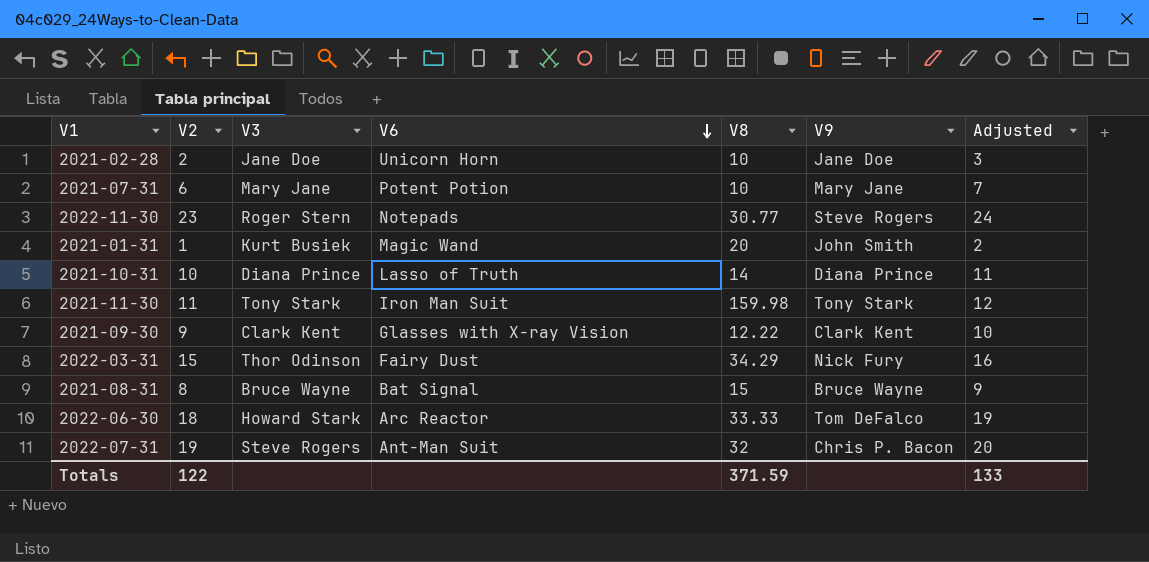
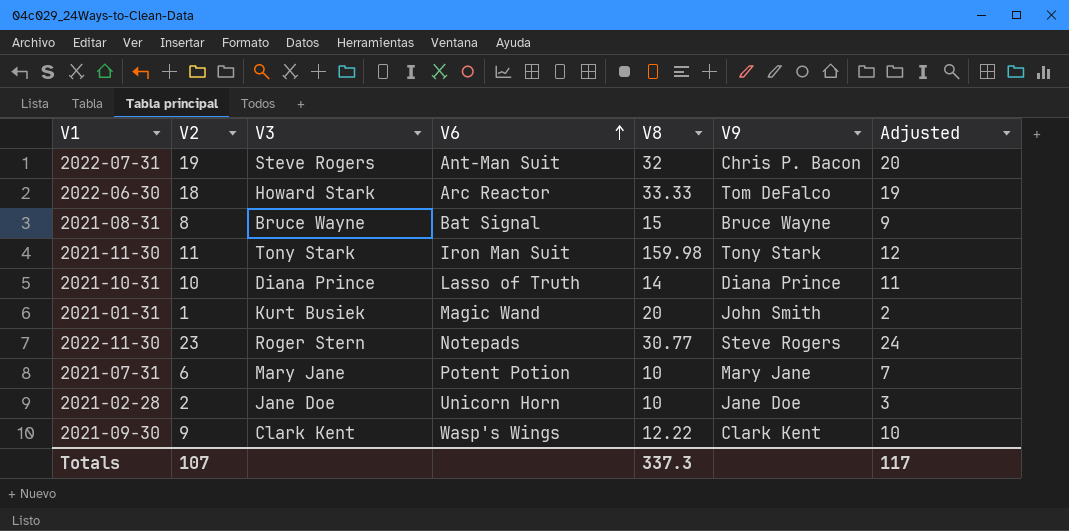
row order: V6 descending -> V6 ascending
row 2022-03-31: 15 | Thor Odinson | Fairy Dust | 34.29 | Nick Fury | 16 -> none
2021-09-30 | V6: Glasses with X-ray Vision -> Wasp's Wings
Totals | V2: 122 -> 107
Totals | V8: 371.59 -> 337.3
Totals | Adjusted: 133 -> 117

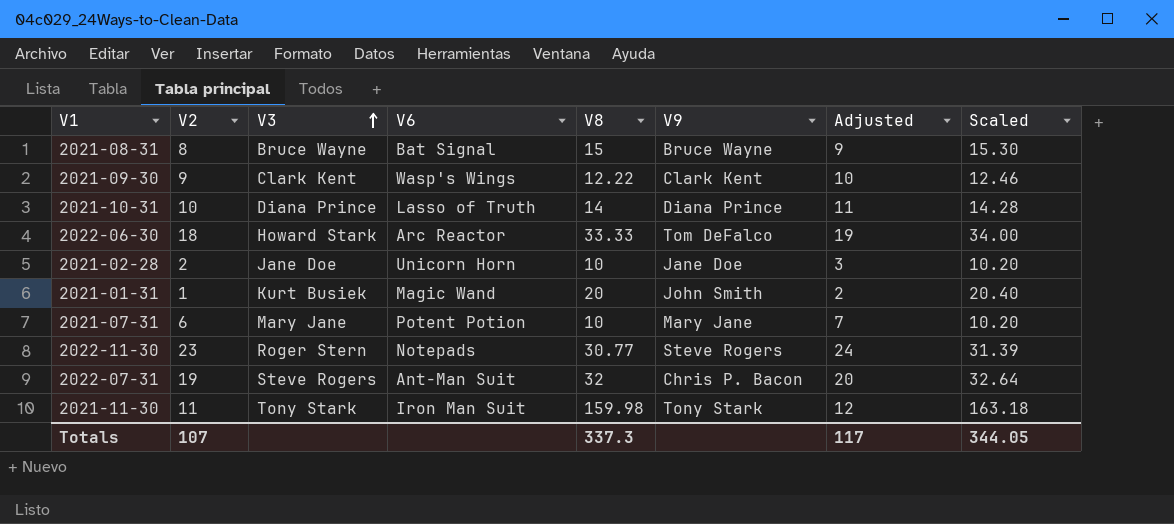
row order: V6 ascending -> V3 ascending
column Scaled | formula: none -> [V8] * 1.02

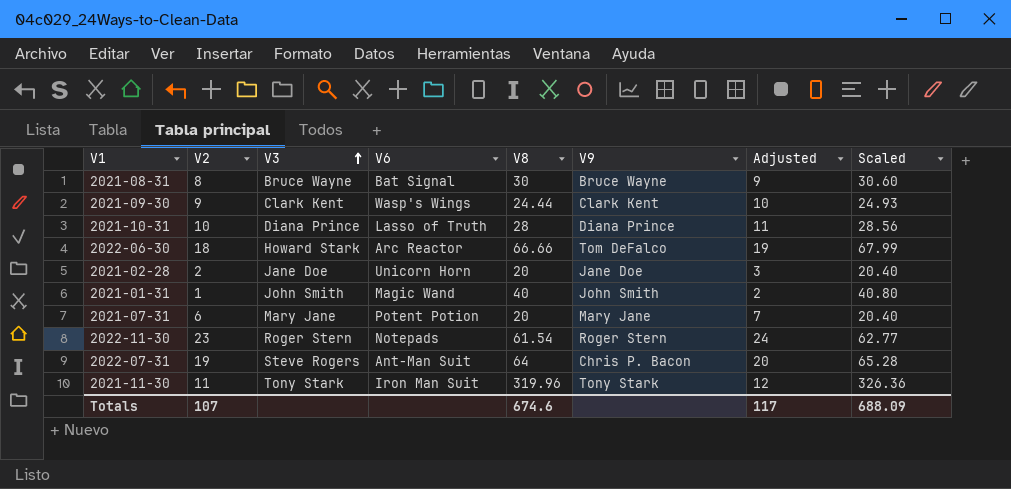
2021-08-31 | V8: 15 -> 30
2021-08-31 | Scaled: 15.30 -> 30.60
2021-09-30 | V8: 12.22 -> 24.44
2021-09-30 | Scaled: 12.46 -> 24.93
2021-10-31 | V8: 14 -> 28
2021-10-31 | Scaled: 14.28 -> 28.56
2022-06-30 | V8: 33.33 -> 66.66
2022-06-30 | Scaled: 34.00 -> 67.99
2021-02-28 | V8: 10 -> 20
2021-02-28 | Scaled: 10.20 -> 20.40
2021-01-31 | V3: Kurt Busiek -> John Smith
2021-01-31 | V8: 20 -> 40
2021-01-31 | Scaled: 20.40 -> 40.80
2021-07-31 | V8: 10 -> 20
2021-07-31 | Scaled: 10.20 -> 20.40
2022-11-30 | V8: 30.77 -> 61.54
2022-11-30 | V9: Steve Rogers -> Roger Stern
2022-11-30 | Scaled: 31.39 -> 62.77
2022-07-31 | V8: 32 -> 64
2022-07-31 | Scaled: 32.64 -> 65.28
2021-11-30 | V8: 159.98 -> 319.96
2021-11-30 | Scaled: 163.18 -> 326.36
Totals | V8: 337.3 -> 674.6
Totals | Scaled: 344.05 -> 688.09

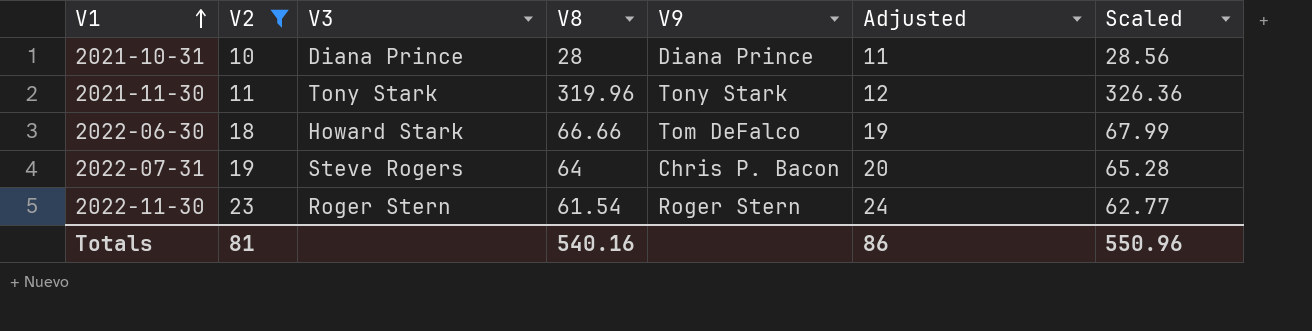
filter: none -> V2 >= 10
row order: V3 ascending -> V1 ascending
column V6 | position: 4 -> none
Totals | V2: 107 -> 81
Totals | V8: 674.6 -> 540.16
Totals | Adjusted: 117 -> 86
Totals | Scaled: 688.09 -> 550.96

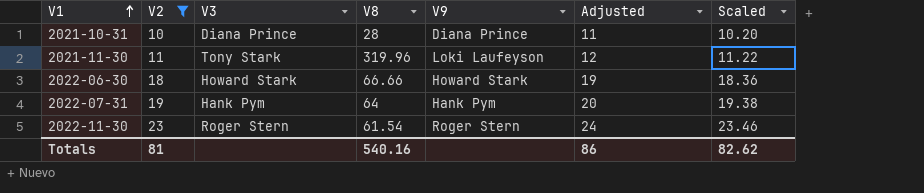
column Scaled | formula: [V8] * 1.02 -> [V2] * 1.02
2021-11-30 | V9: Tony Stark -> Loki Laufeyson
2022-06-30 | V9: Tom DeFalco -> Howard Stark
2022-07-31 | V3: Steve Rogers -> Hank Pym
2022-07-31 | V9: Chris P. Bacon -> Hank Pym
Totals | Scaled: 550.96 -> 82.62

